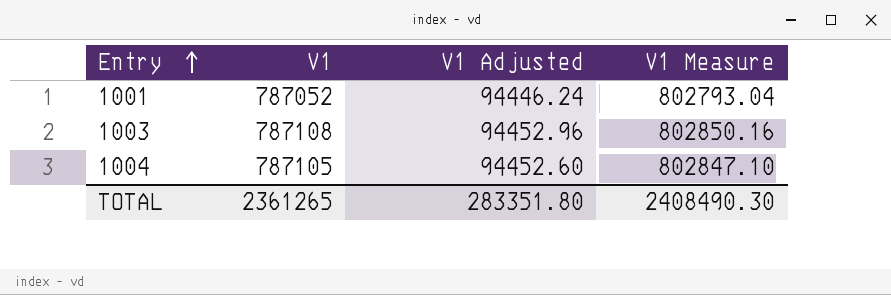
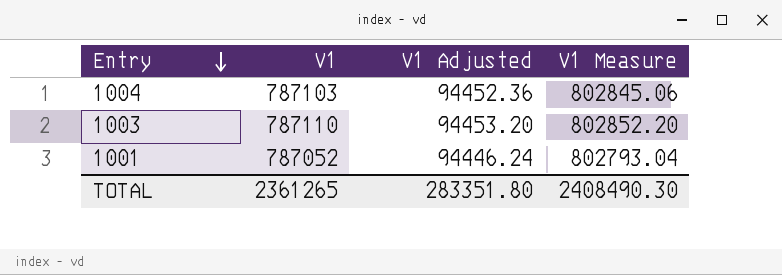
row order: Entry ascending -> Entry descending
1004 | V1: 787105 -> 787103
1004 | V1 Adjusted: 94452.60 -> 94452.36
1004 | V1 Measure: 802847.10 -> 802845.06
1003 | V1: 787108 -> 787110
1003 | V1 Adjusted: 94452.96 -> 94453.20
1003 | V1 Measure: 802850.16 -> 802852.20

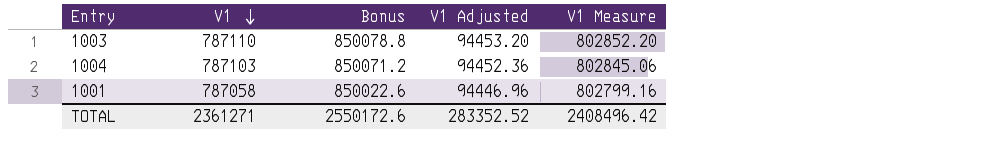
row order: Entry descending -> V1 descending
column Bonus | formula: none -> [V1] * 1.08
1001 | V1: 787052 -> 787058
1001 | V1 Adjusted: 94446.24 -> 94446.96
1001 | V1 Measure: 802793.04 -> 802799.16
TOTAL | V1: 2361265 -> 2361271
TOTAL | V1 Adjusted: 283351.80 -> 283352.52
TOTAL | V1 Measure: 2408490.30 -> 2408496.42

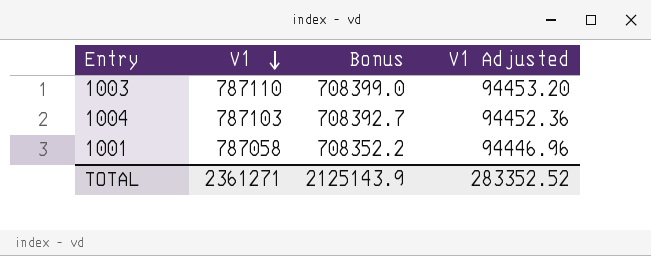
column V1 Measure | formula: [V1] * 1.02 -> none
column Bonus | formula: [V1] * 1.08 -> [V1] * 0.9
TOTAL | Bonus: 2550172.6 -> 2125143.9

